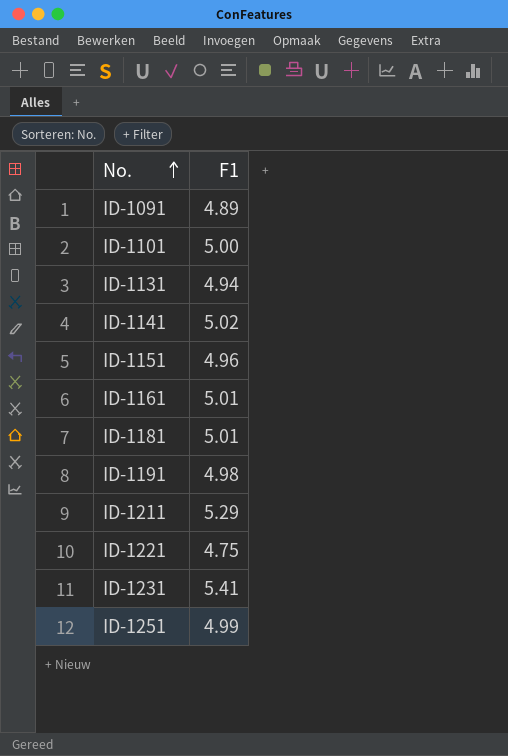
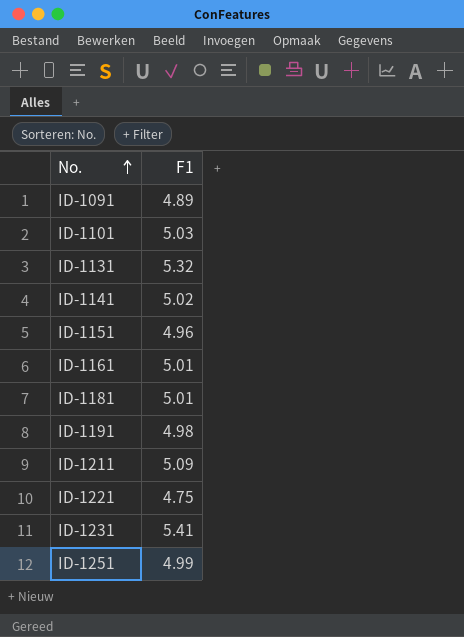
ID-1101 | F1: 5.00 -> 5.03
ID-1131 | F1: 4.94 -> 5.32
ID-1211 | F1: 5.29 -> 5.09

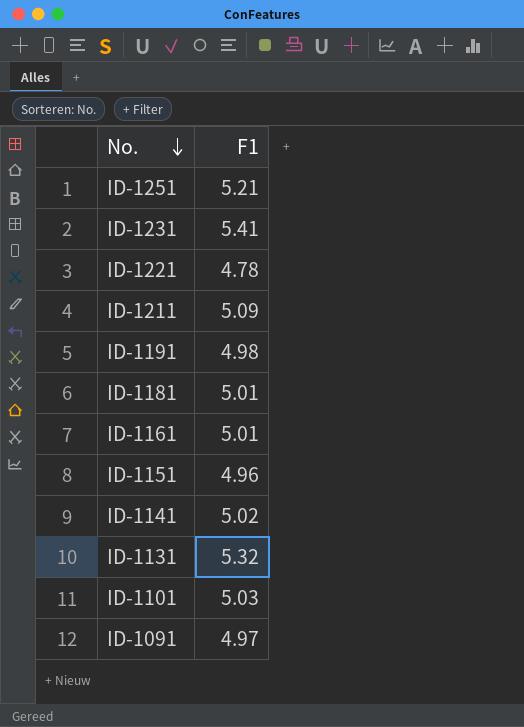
row order: No. ascending -> No. descending
ID-1251 | F1: 4.99 -> 5.21
ID-1221 | F1: 4.75 -> 4.78
ID-1091 | F1: 4.89 -> 4.97

